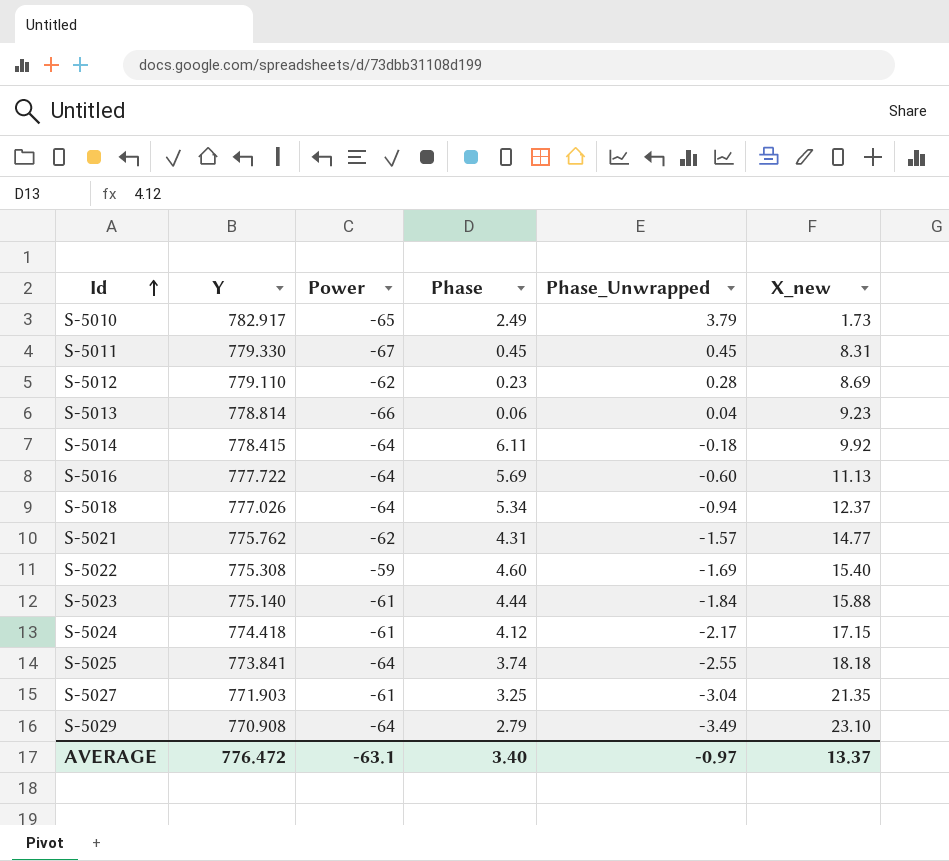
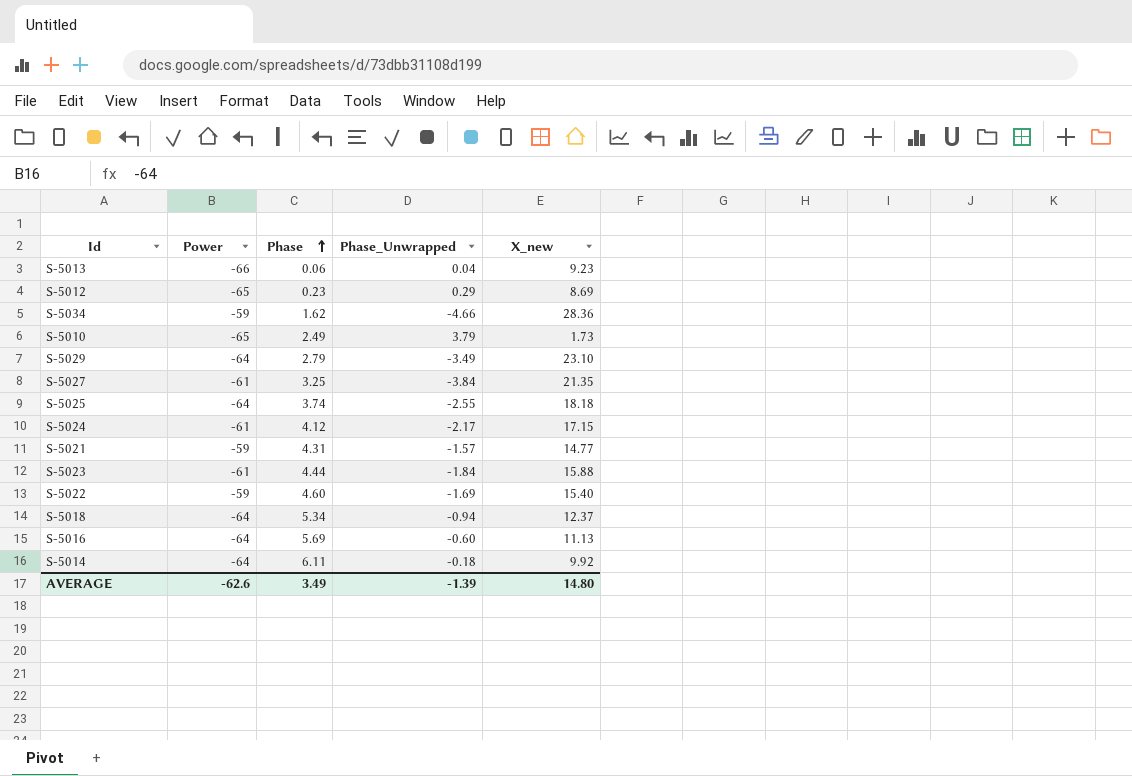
row order: Id ascending -> Phase ascending
column Y | position: 2 -> none
row S-5011: 779.330 | -67 | 0.45 | 0.45 | 8.31 -> none
S-5012 | Power: -62 -> -65
S-5012 | Phase_Unwrapped: 0.28 -> 0.29
row S-5034: none -> -59 | 1.62 | -4.66 | 28.36
S-5027 | Phase_Unwrapped: -3.04 -> -3.84
S-5021 | Power: -62 -> -59
AVERAGE | Power: -63.1 -> -62.6
AVERAGE | Phase: 3.40 -> 3.49
AVERAGE | Phase_Unwrapped: -0.97 -> -1.39
AVERAGE | X_new: 13.37 -> 14.80

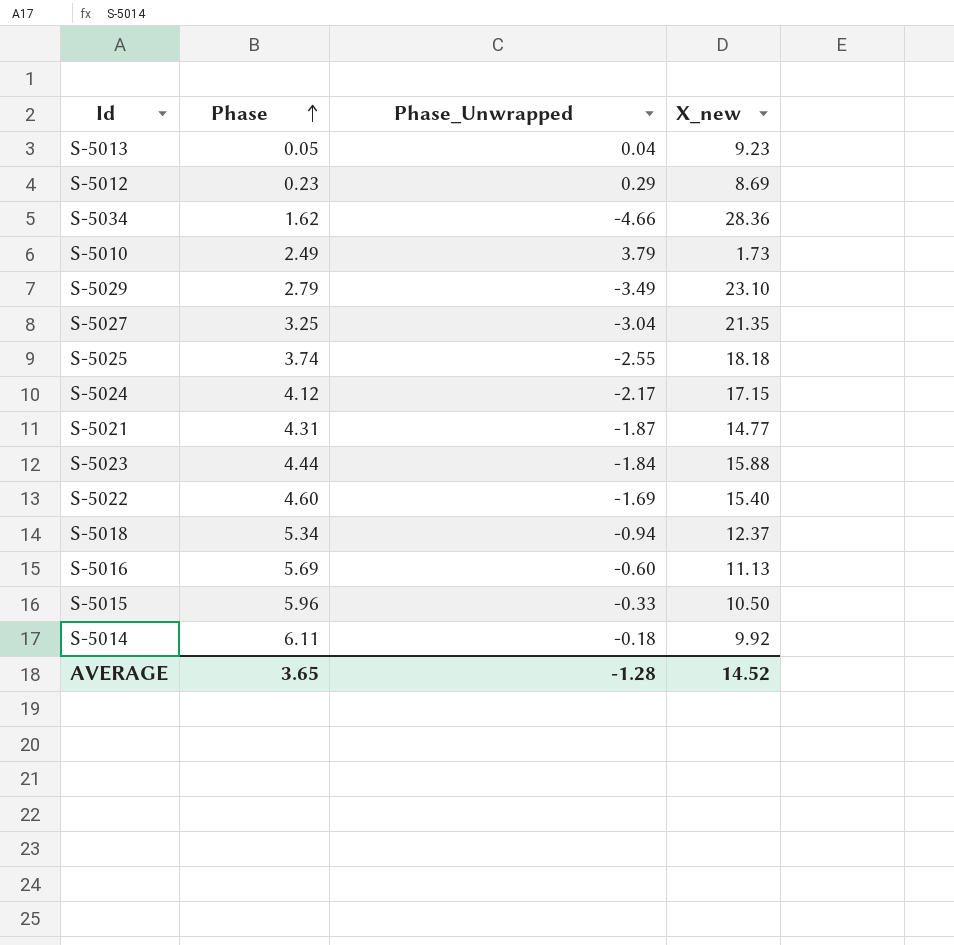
column Power | position: 2 -> none
S-5013 | Phase: 0.06 -> 0.05
S-5027 | Phase_Unwrapped: -3.84 -> -3.04
S-5021 | Phase_Unwrapped: -1.57 -> -1.87
row S-5015: none -> 5.96 | -0.33 | 10.50
AVERAGE | Phase: 3.49 -> 3.65
AVERAGE | Phase_Unwrapped: -1.39 -> -1.28
AVERAGE | X_new: 14.80 -> 14.52

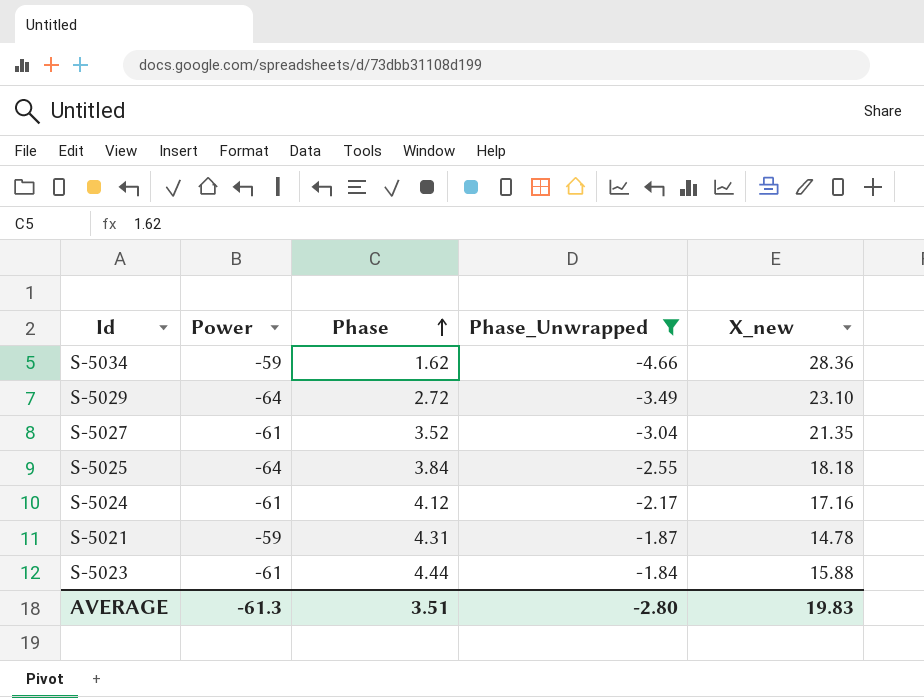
filter: none -> Phase_Unwrapped <= -1.84
column Power | position: none -> 2
S-5029 | Phase: 2.79 -> 2.72
S-5027 | Phase: 3.25 -> 3.52
S-5025 | Phase: 3.74 -> 3.84
S-5024 | X_new: 17.15 -> 17.16
S-5021 | X_new: 14.77 -> 14.78
AVERAGE | Phase: 3.65 -> 3.51
AVERAGE | Phase_Unwrapped: -1.28 -> -2.80
AVERAGE | X_new: 14.52 -> 19.83

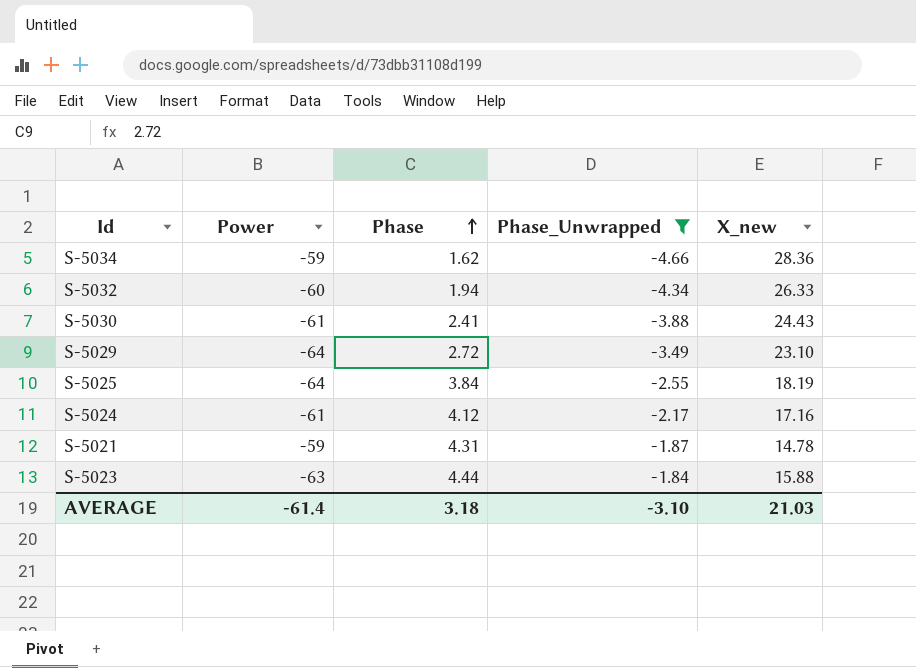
row S-5027: -61 | 3.52 | -3.04 | 21.35 -> none
row S-5032: none -> -60 | 1.94 | -4.34 | 26.33
row S-5030: none -> -61 | 2.41 | -3.88 | 24.43
S-5025 | X_new: 18.18 -> 18.19
S-5023 | Power: -61 -> -63
AVERAGE | Power: -61.3 -> -61.4
AVERAGE | Phase: 3.51 -> 3.18
AVERAGE | Phase_Unwrapped: -2.80 -> -3.10
AVERAGE | X_new: 19.83 -> 21.03

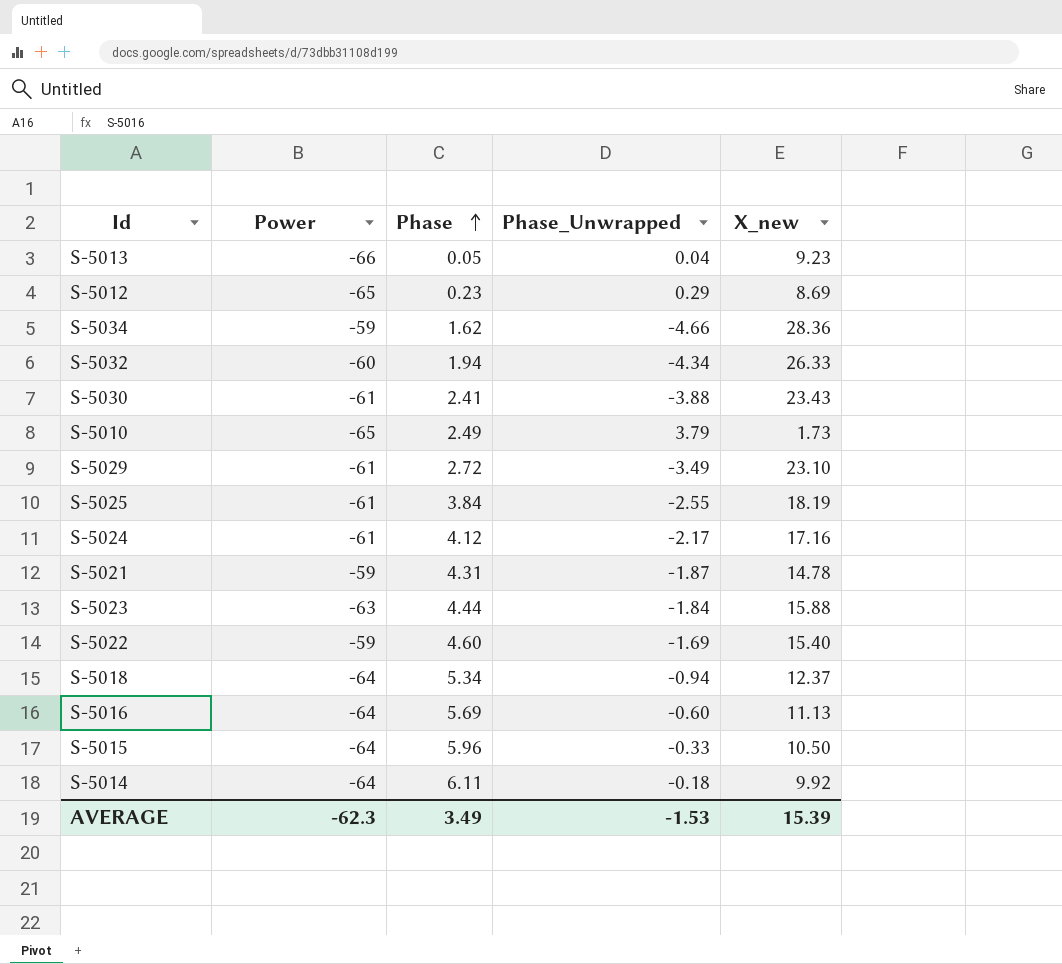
filter: Phase_Unwrapped <= -1.84 -> none
S-5030 | X_new: 24.43 -> 23.43
S-5029 | Power: -64 -> -61
S-5025 | Power: -64 -> -61
AVERAGE | Power: -61.4 -> -62.3
AVERAGE | Phase: 3.18 -> 3.49
AVERAGE | Phase_Unwrapped: -3.10 -> -1.53
AVERAGE | X_new: 21.03 -> 15.39

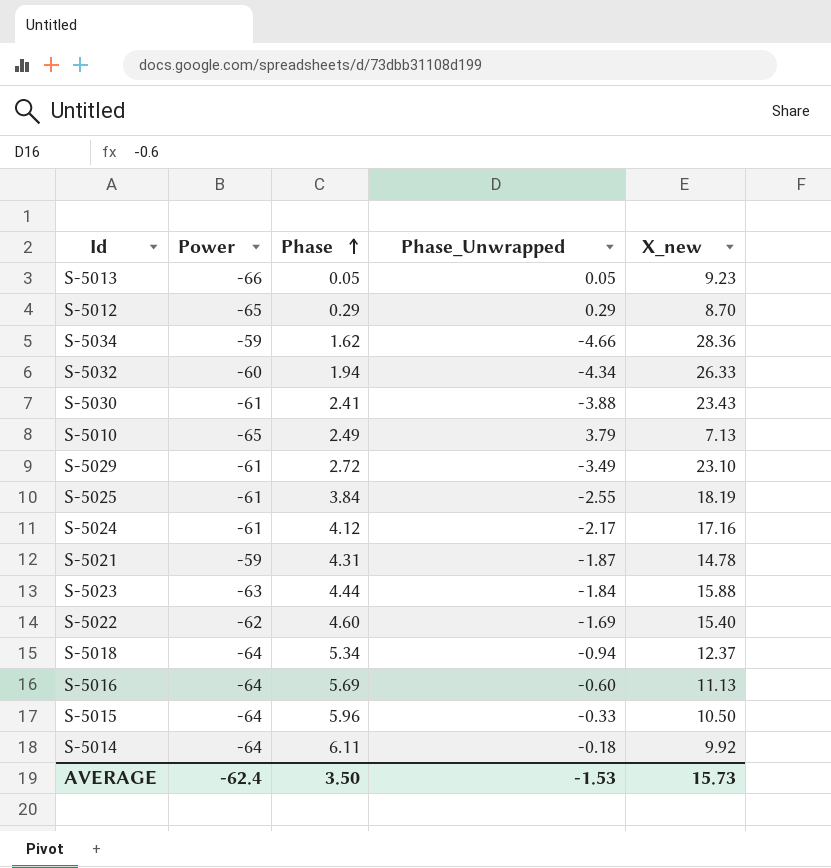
S-5013 | Phase_Unwrapped: 0.04 -> 0.05
S-5012 | Phase: 0.23 -> 0.29
S-5012 | X_new: 8.69 -> 8.70
S-5010 | X_new: 1.73 -> 7.13
S-5022 | Power: -59 -> -62
AVERAGE | Power: -62.3 -> -62.4
AVERAGE | Phase: 3.49 -> 3.50
AVERAGE | X_new: 15.39 -> 15.73

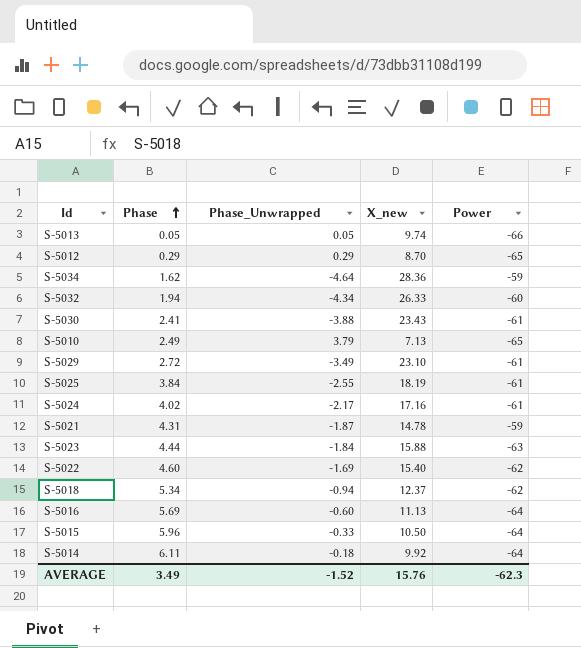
column Power | position: 2 -> 5
S-5013 | X_new: 9.23 -> 9.74
S-5034 | Phase_Unwrapped: -4.66 -> -4.64
S-5024 | Phase: 4.12 -> 4.02
S-5018 | Power: -64 -> -62
AVERAGE | Phase: 3.50 -> 3.49
AVERAGE | Phase_Unwrapped: -1.53 -> -1.52
AVERAGE | X_new: 15.73 -> 15.76
AVERAGE | Power: -62.4 -> -62.3

